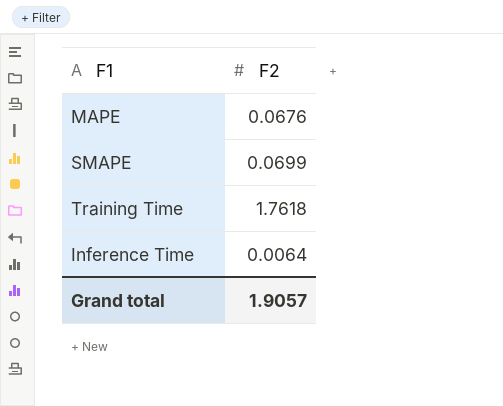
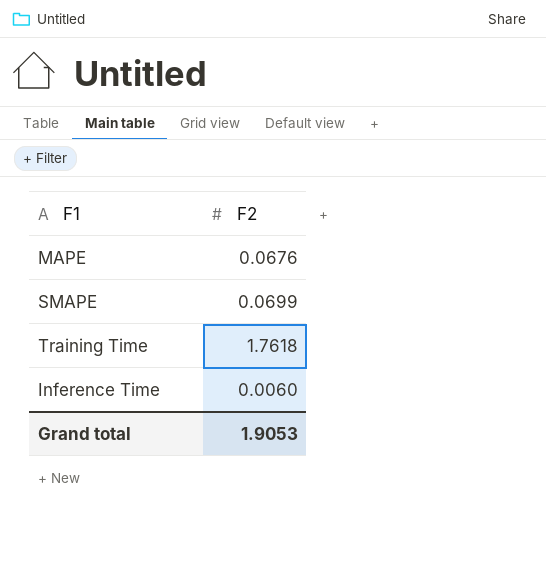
Inference Time | F2: 0.0064 -> 0.0060
Grand total | F2: 1.9057 -> 1.9053

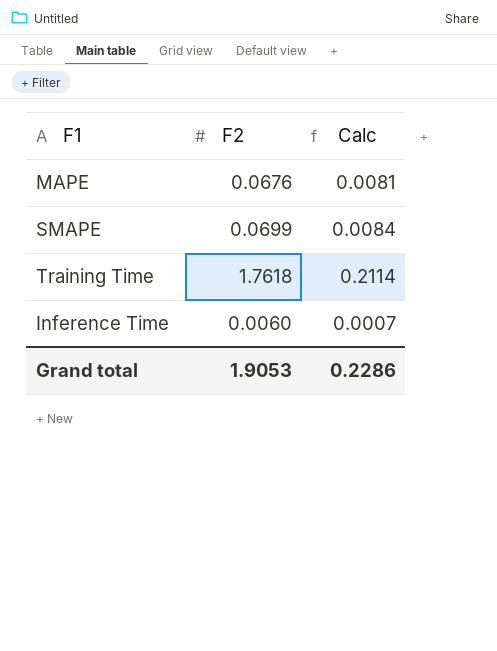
column Calc | formula: none -> [F2] * 0.12

